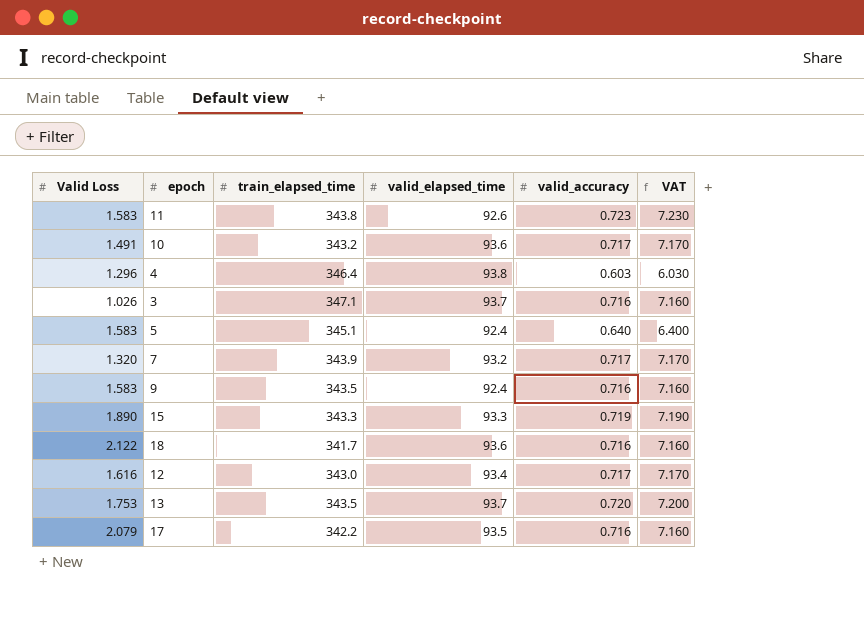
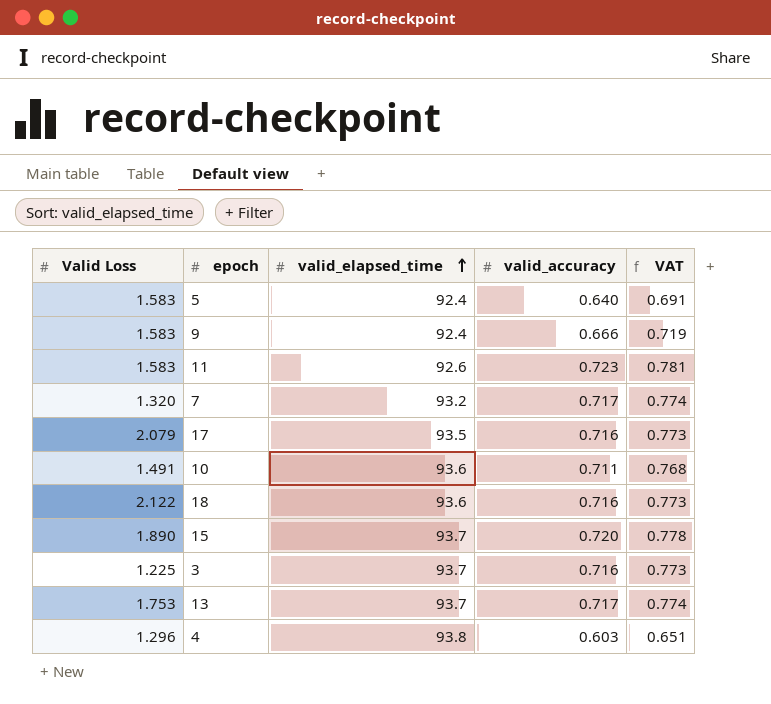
row order: none -> valid_elapsed_time ascending
column train_elapsed_time | position: 3 -> none
column VAT | formula: [valid_accuracy] * 10 -> [valid_accuracy] * 1.08
row 12: 1.616 | 343.0 | 93.4 | 0.717 | 7.170 -> none
9 | valid_accuracy: 0.716 -> 0.666
10 | valid_accuracy: 0.717 -> 0.711
15 | valid_elapsed_time: 93.3 -> 93.7
15 | valid_accuracy: 0.719 -> 0.720
3 | Valid Loss: 1.026 -> 1.225
13 | valid_accuracy: 0.720 -> 0.717

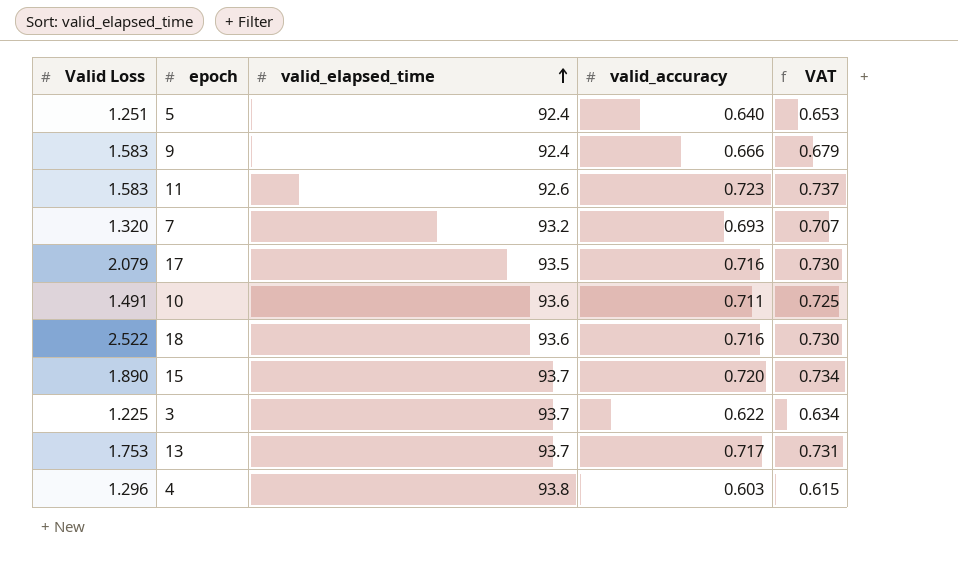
column VAT | formula: [valid_accuracy] * 1.08 -> [valid_accuracy] * 1.02
5 | Valid Loss: 1.583 -> 1.251
7 | valid_accuracy: 0.717 -> 0.693
18 | Valid Loss: 2.122 -> 2.522
3 | valid_accuracy: 0.716 -> 0.622

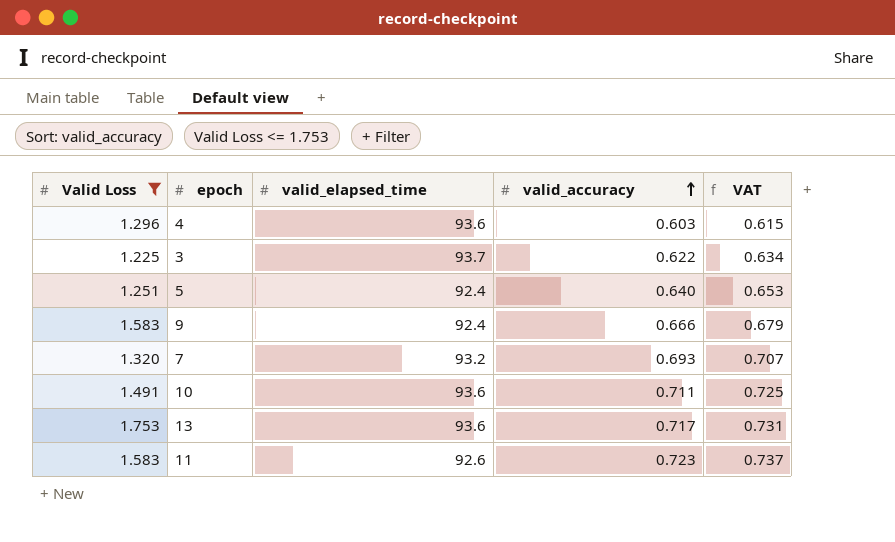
filter: none -> Valid Loss <= 1.753
row order: valid_elapsed_time ascending -> valid_accuracy ascending
4 | valid_elapsed_time: 93.8 -> 93.6
13 | valid_elapsed_time: 93.7 -> 93.6

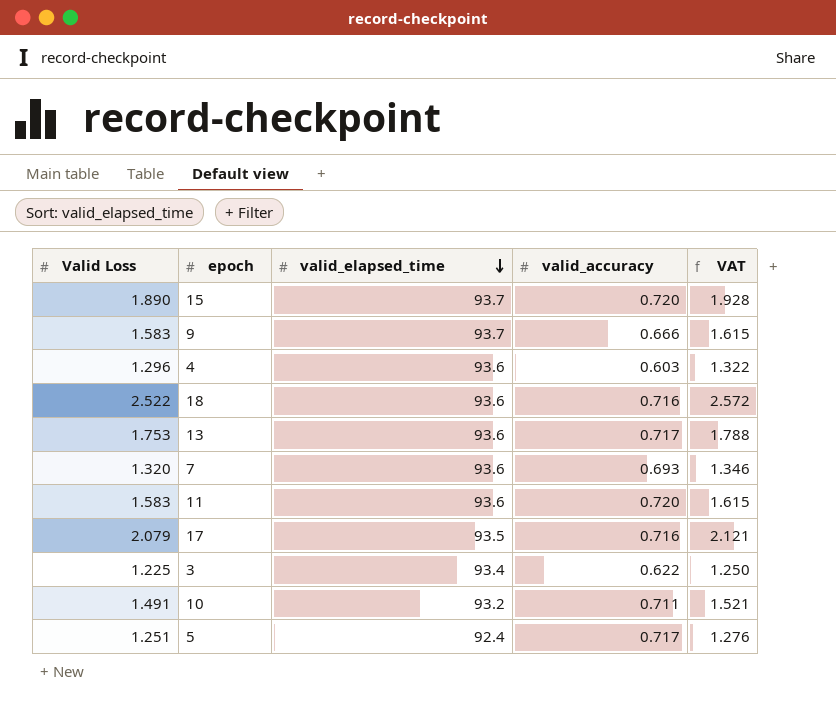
filter: Valid Loss <= 1.753 -> none
row order: valid_accuracy ascending -> valid_elapsed_time descending
column VAT | formula: [valid_accuracy] * 1.02 -> [Valid Loss] * 1.02
9 | valid_elapsed_time: 92.4 -> 93.7
7 | valid_elapsed_time: 93.2 -> 93.6
11 | valid_elapsed_time: 92.6 -> 93.6
11 | valid_accuracy: 0.723 -> 0.720
3 | valid_elapsed_time: 93.7 -> 93.4
10 | valid_elapsed_time: 93.6 -> 93.2
5 | valid_accuracy: 0.640 -> 0.717

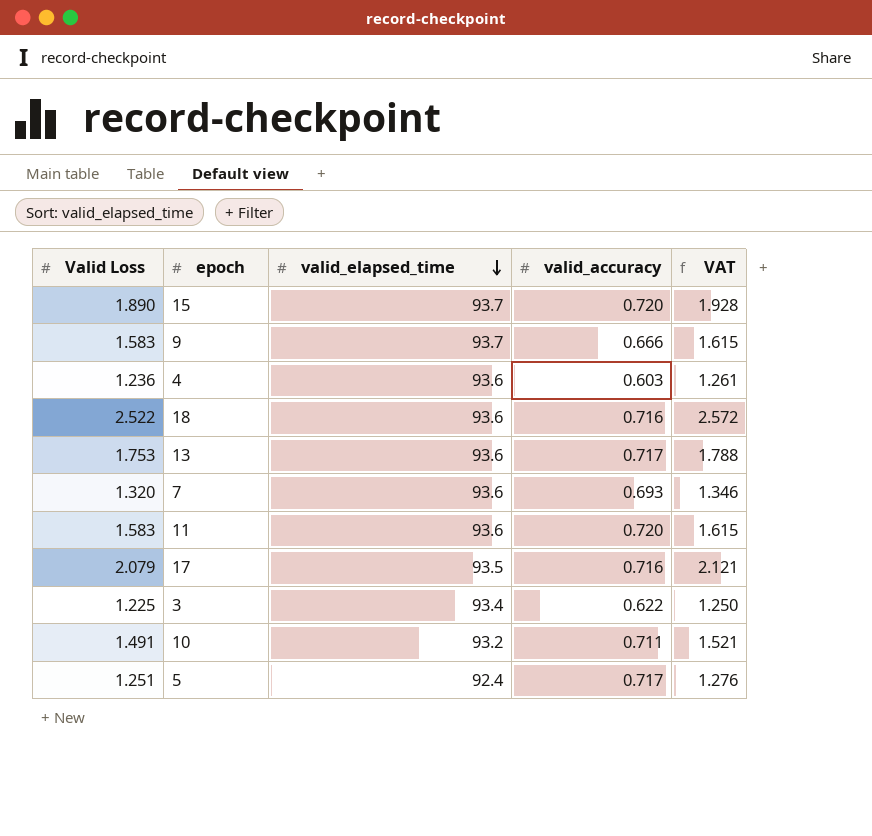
4 | Valid Loss: 1.296 -> 1.236
4 | VAT: 1.322 -> 1.261

